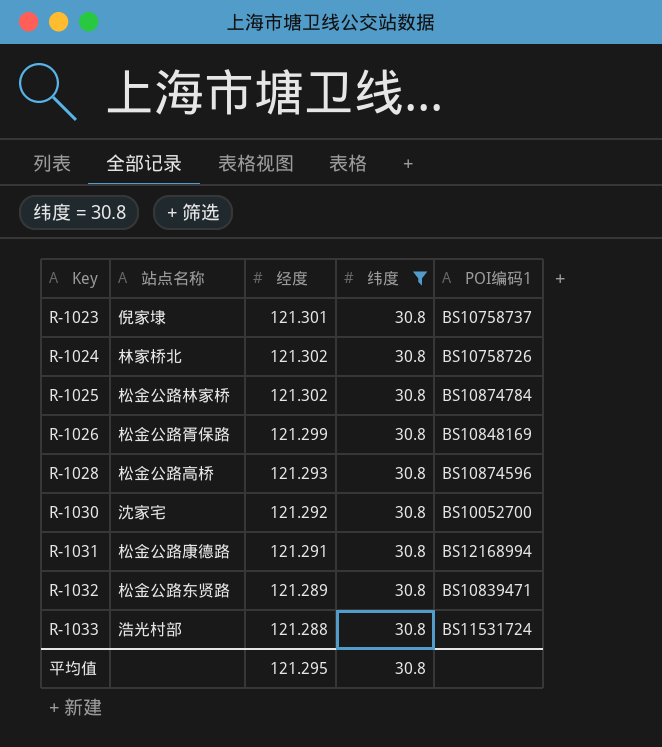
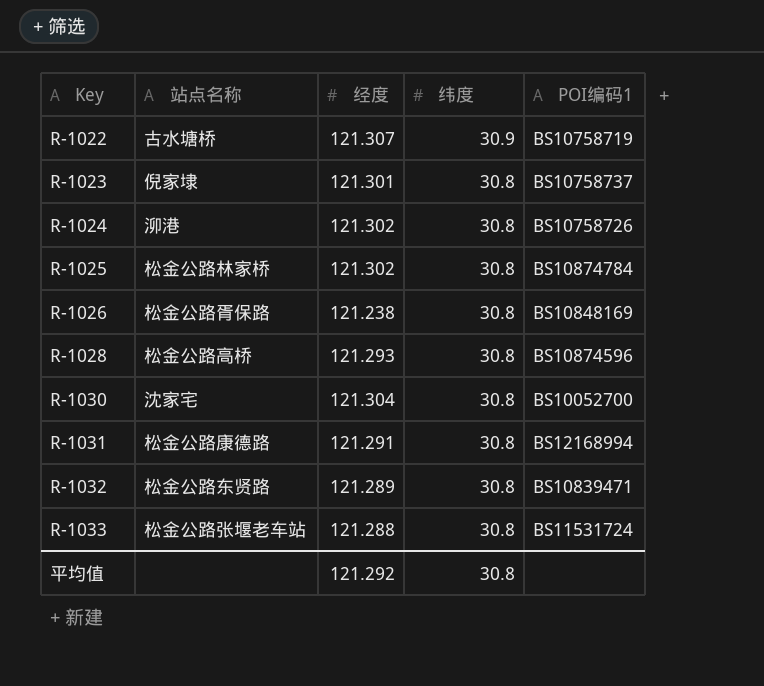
filter: 纬度 = 30.8 -> none
R-1024 | 站点名称: 林家桥北 -> 泖港
R-1026 | 经度: 121.299 -> 121.238
R-1030 | 经度: 121.292 -> 121.304
R-1033 | 站点名称: 浩光村部 -> 松金公路张堰老车站
平均值 | 经度: 121.295 -> 121.292

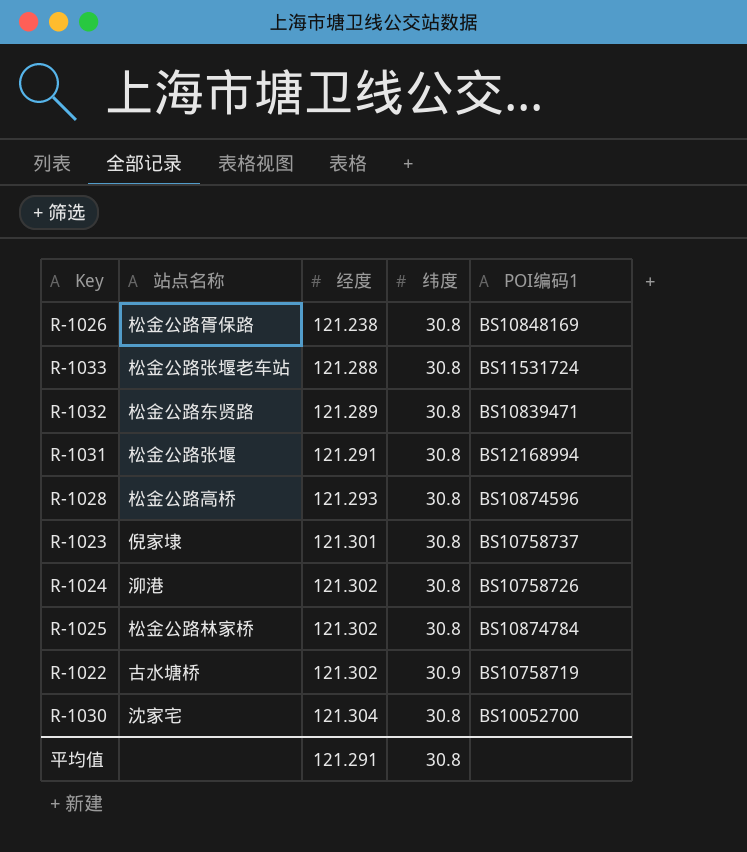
row order: Key ascending -> 经度 ascending
R-1031 | 站点名称: 松金公路康德路 -> 松金公路张堰
R-1022 | 经度: 121.307 -> 121.302
平均值 | 经度: 121.292 -> 121.291

